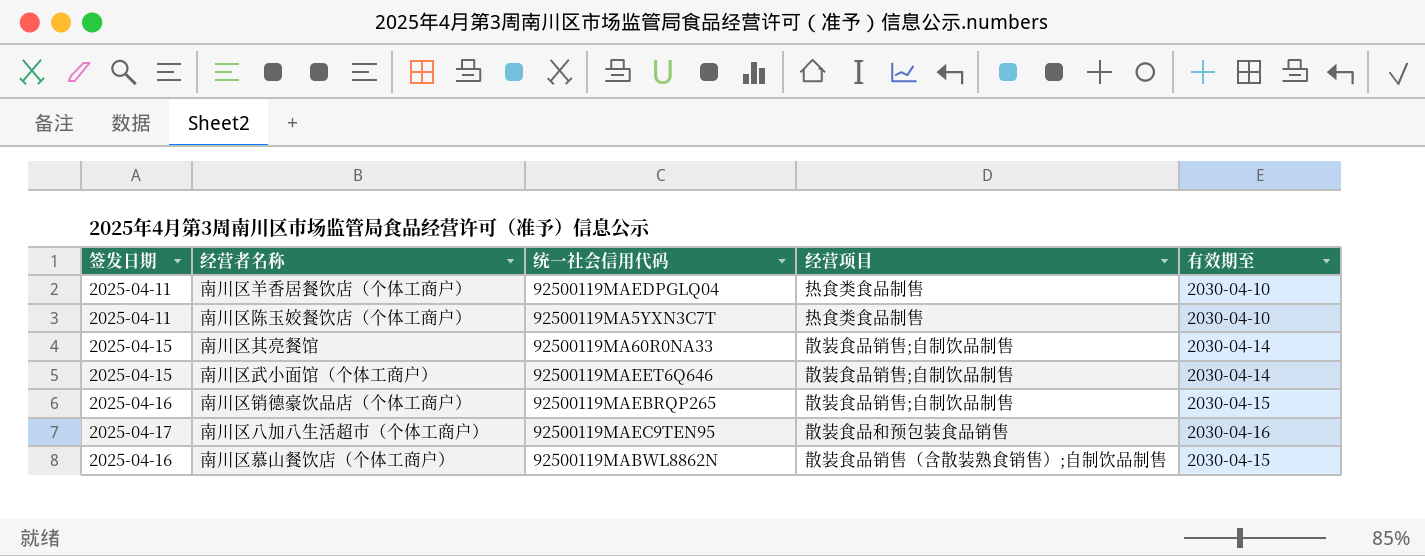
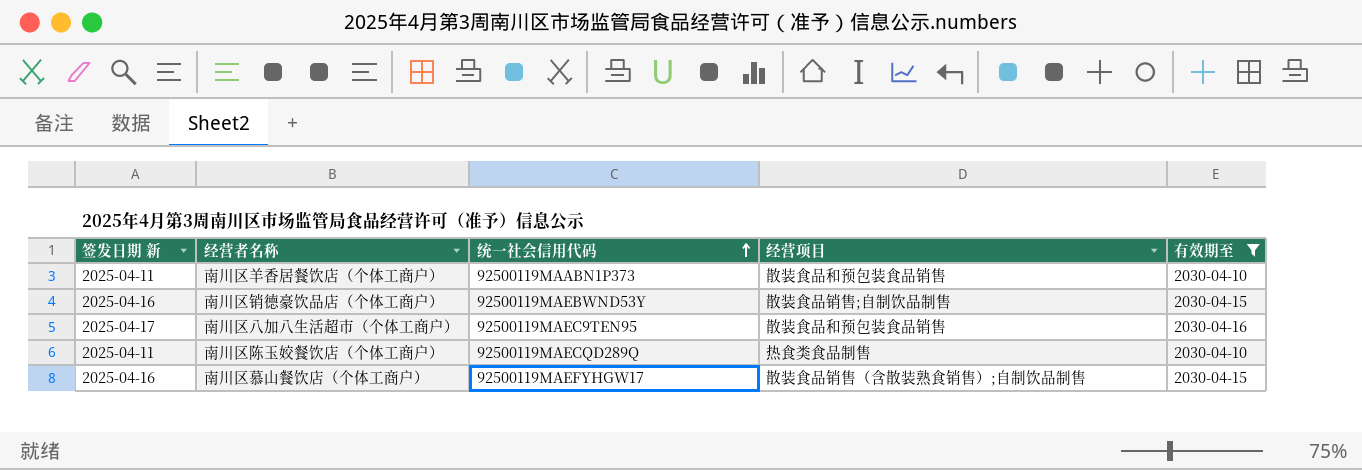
filter: none -> 有效期至 != 2030-04-14
row order: none -> 统一社会信用代码 ascending
column name: 签发日期 -> 签发日期 新
南川区羊香居餐饮店（个体工商户） | 统一社会信用代码: 92500119MAEDPGLQ04 -> 92500119MAABN1P373
南川区羊香居餐饮店（个体工商户） | 经营项目: 热食类食品制售 -> 散装食品和预包装食品销售
南川区销德豪饮品店（个体工商户） | 统一社会信用代码: 92500119MAEBRQP265 -> 92500119MAEBWND53Y
南川区陈玉姣餐饮店（个体工商户） | 统一社会信用代码: 92500119MA5YXN3C7T -> 92500119MAECQD289Q
南川区慕山餐饮店（个体工商户） | 统一社会信用代码: 92500119MABWL8862N -> 92500119MAEFYHGW17

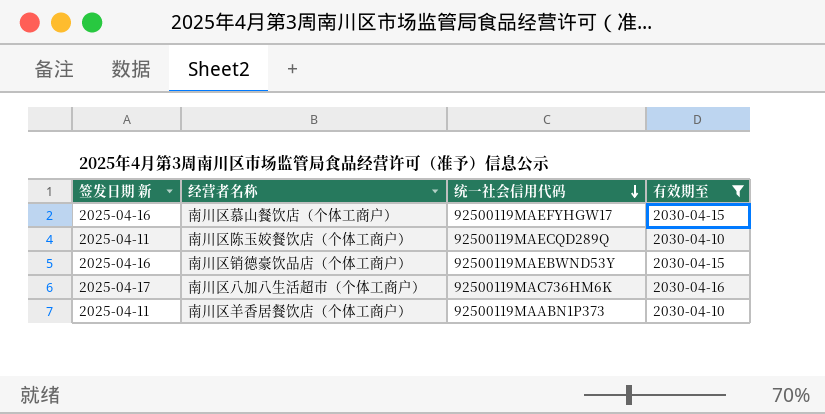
row order: 统一社会信用代码 ascending -> 统一社会信用代码 descending
column 经营项目 | position: 4 -> none
南川区八加八生活超市（个体工商户） | 统一社会信用代码: 92500119MAEC9TEN95 -> 92500119MAC736HM6K

